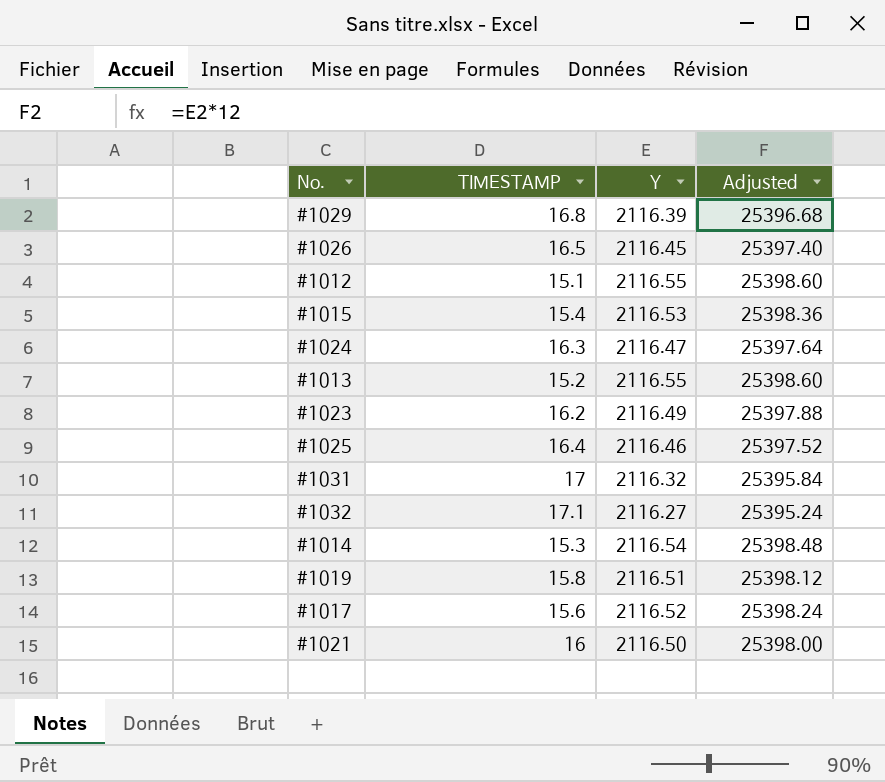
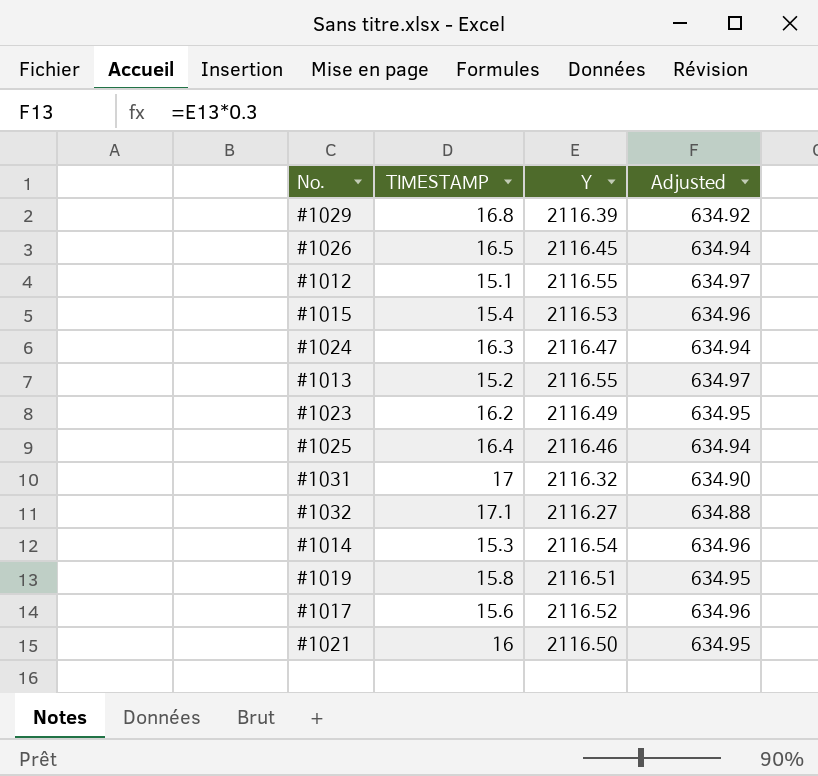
column Adjusted | formula: [Y] * 12 -> [Y] * 0.3

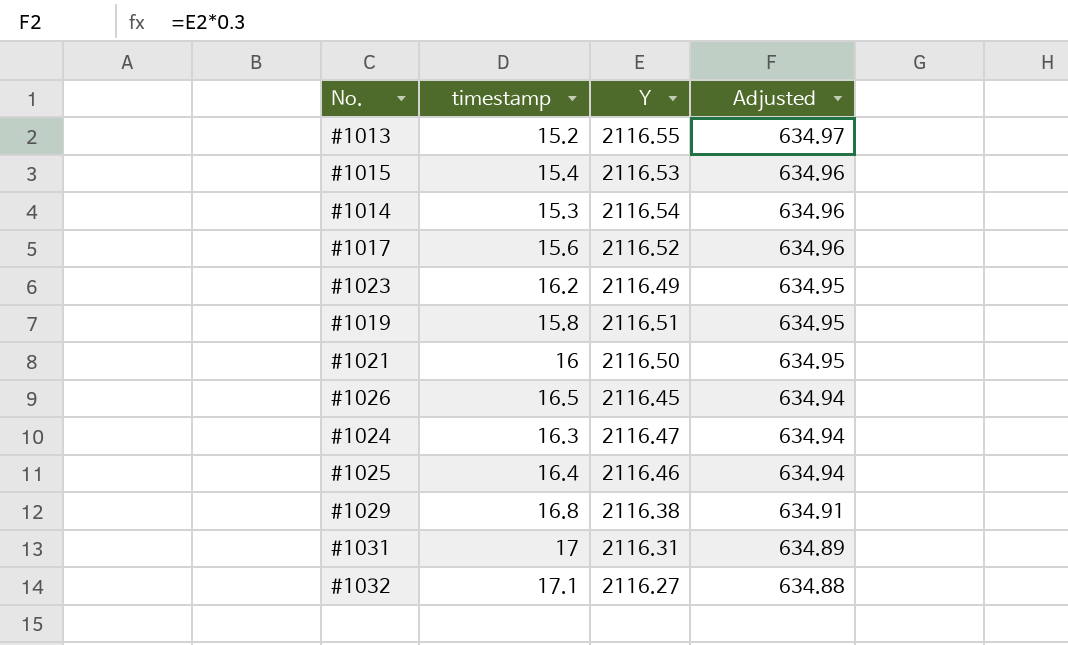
row order: none -> Adjusted descending
column name: TIMESTAMP -> timestamp
row #1012: 15.1 | 2116.55 | 634.97 -> none
#1029 | Y: 2116.39 -> 2116.38
#1029 | Adjusted: 634.92 -> 634.91
#1031 | Y: 2116.32 -> 2116.31
#1031 | Adjusted: 634.90 -> 634.89

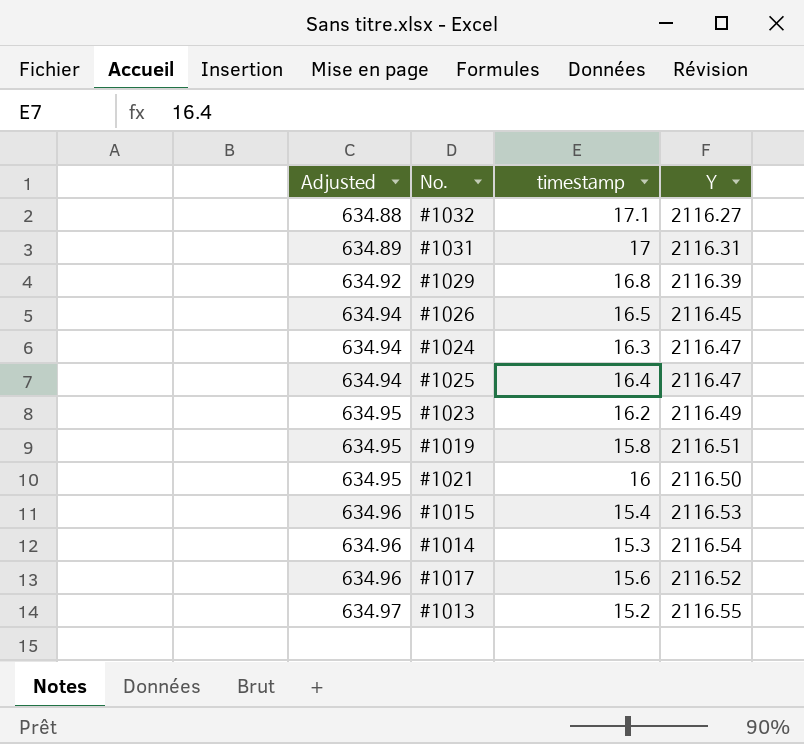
row order: Adjusted descending -> Adjusted ascending
column Adjusted | position: 4 -> 1
#1029 | Adjusted: 634.91 -> 634.92
#1029 | Y: 2116.38 -> 2116.39
#1025 | Y: 2116.46 -> 2116.47

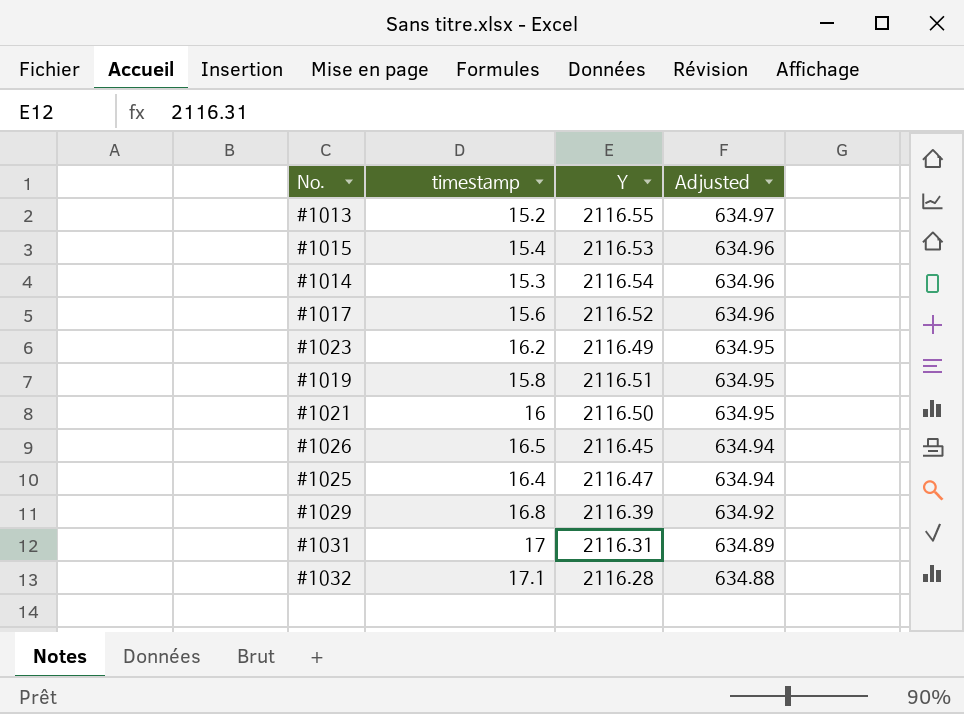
row order: Adjusted ascending -> Adjusted descending
column Adjusted | position: 1 -> 4
row #1024: 634.94 | 16.3 | 2116.47 -> none
#1032 | Y: 2116.27 -> 2116.28

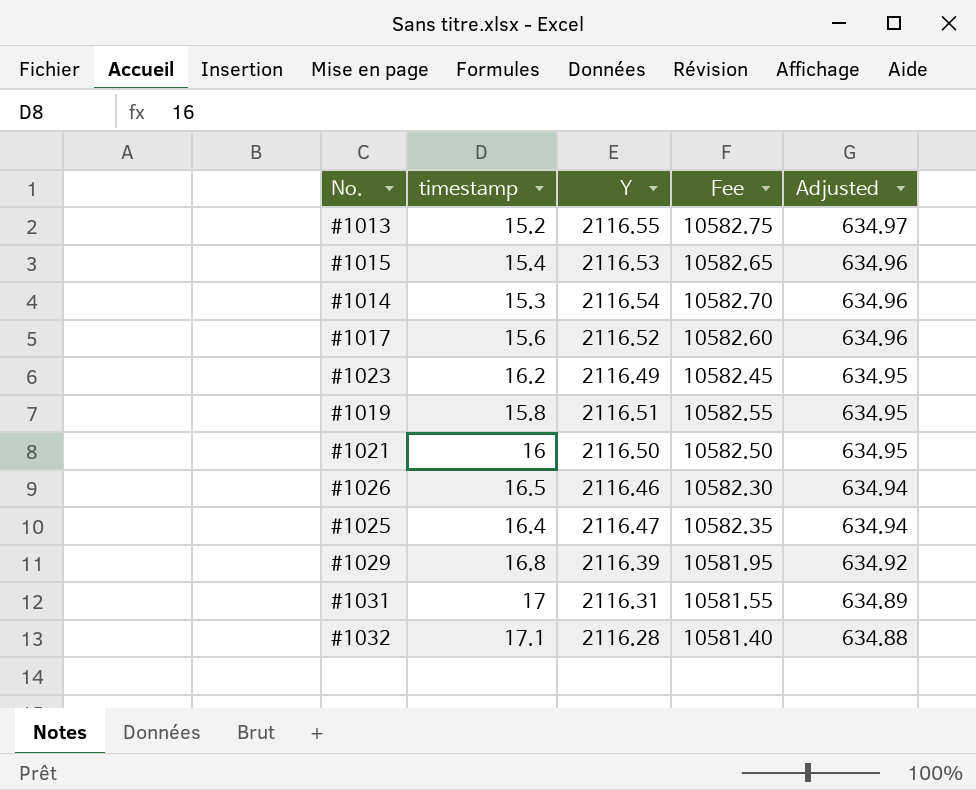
column Fee | formula: none -> [Y] * 5
#1026 | Y: 2116.45 -> 2116.46

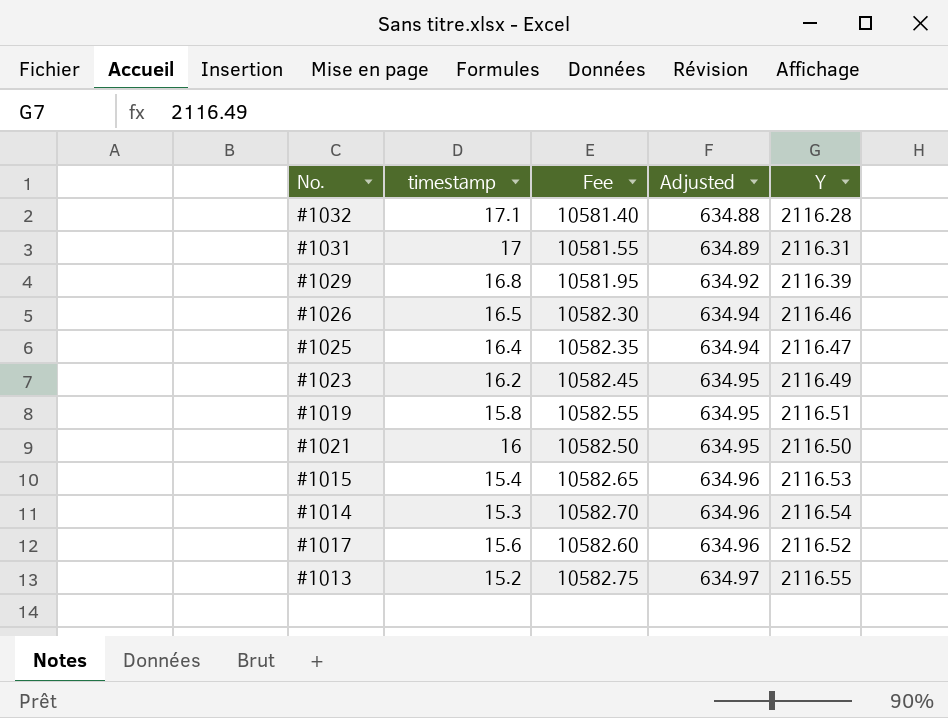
row order: Adjusted descending -> Adjusted ascending
column Y | position: 3 -> 5

